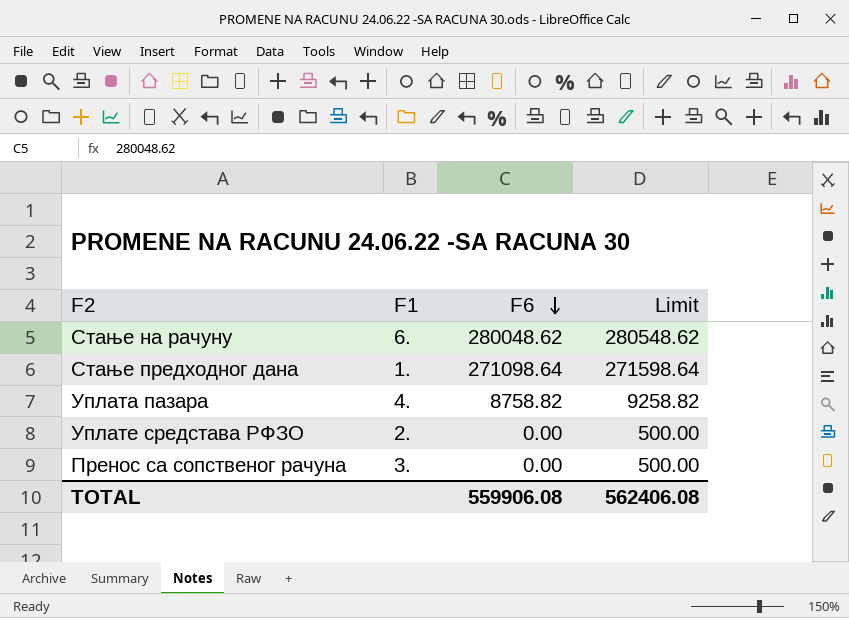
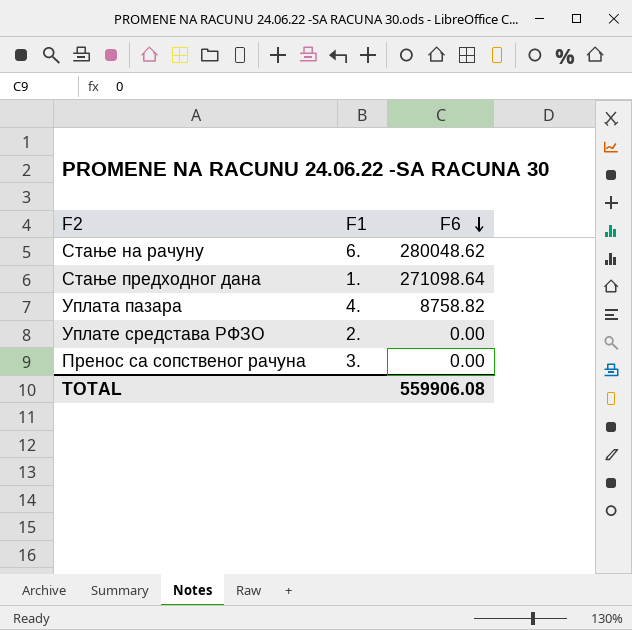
column Limit | formula: [F6] + 500 -> none

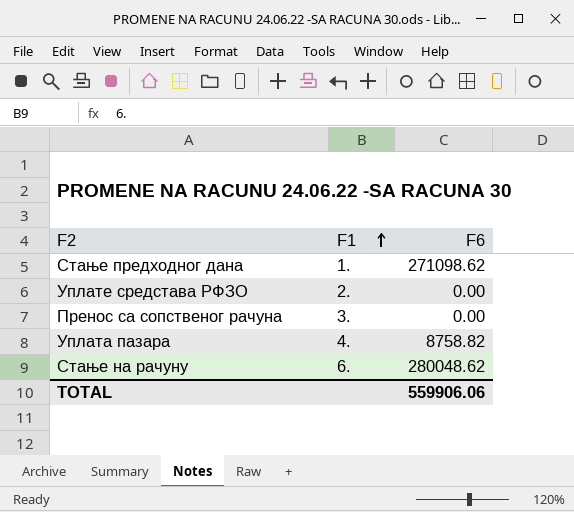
row order: F6 descending -> F1 ascending
Стање предходног дана | F6: 271098.64 -> 271098.62
TOTAL | F6: 559906.08 -> 559906.06

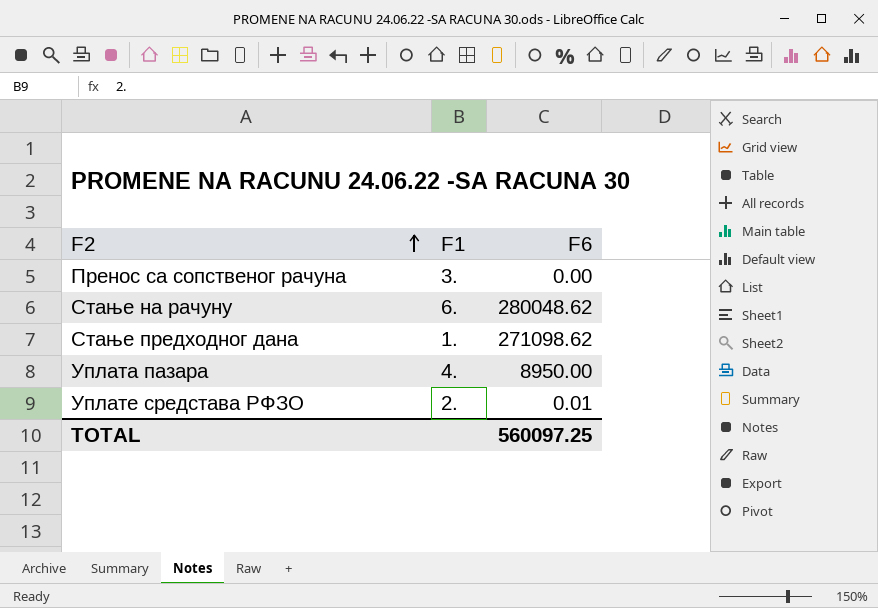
row order: F1 ascending -> F2 ascending
Уплата пазара | F6: 8758.82 -> 8950.00
Уплате средстава РФЗО | F6: 0.00 -> 0.01
TOTAL | F6: 559906.06 -> 560097.25

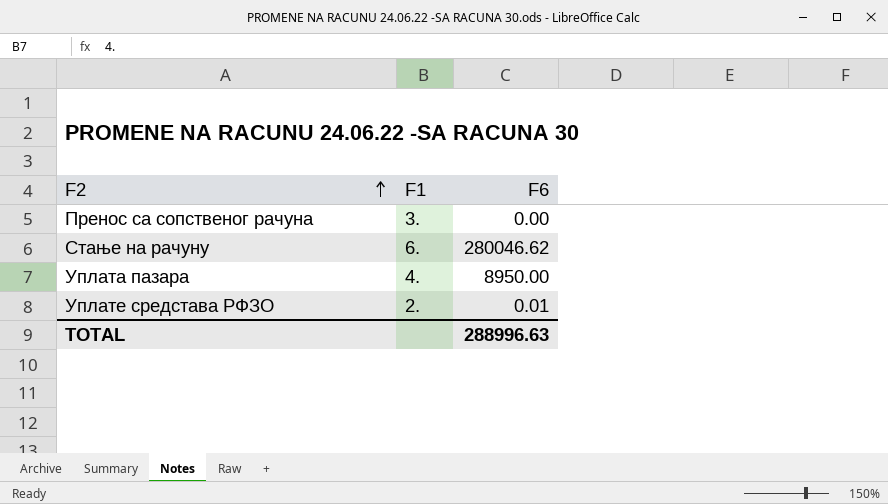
row Стање предходног дана: 1. | 271098.62 -> none
Стање на рачуну | F6: 280048.62 -> 280046.62
TOTAL | F6: 560097.25 -> 288996.63

